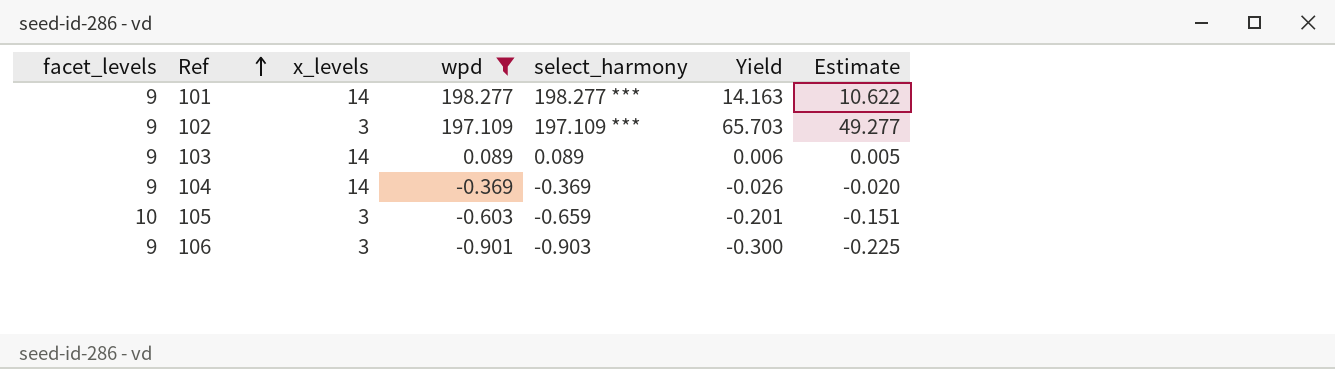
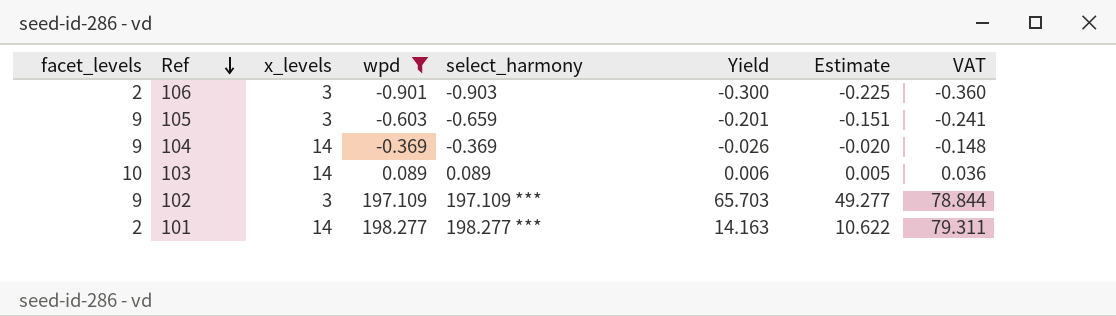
row order: Ref ascending -> Ref descending
column VAT | formula: none -> [wpd] * 0.4
106 | facet_levels: 9 -> 2
105 | facet_levels: 10 -> 9
103 | facet_levels: 9 -> 10
101 | facet_levels: 9 -> 2

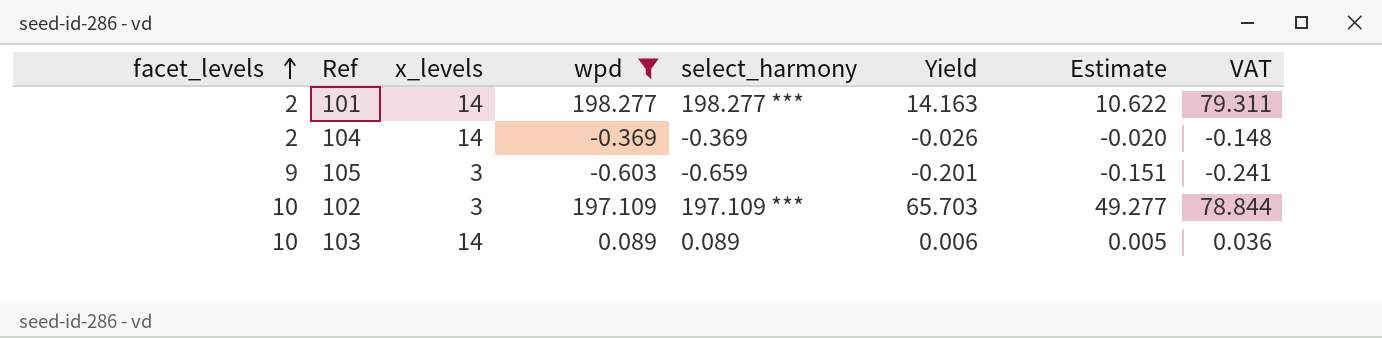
row order: Ref descending -> facet_levels ascending
row 106: 2 | 3 | -0.901 | -0.903 | -0.300 | -0.225 | -0.360 -> none
104 | facet_levels: 9 -> 2
102 | facet_levels: 9 -> 10

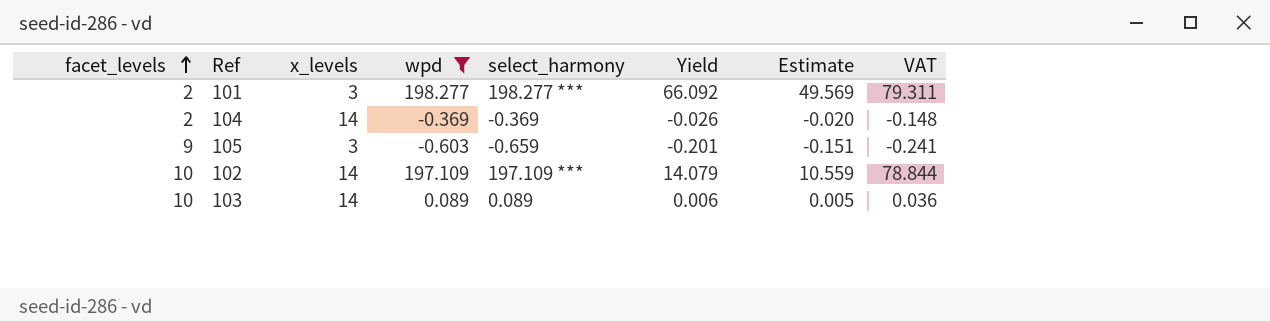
101 | x_levels: 14 -> 3
101 | Yield: 14.163 -> 66.092
101 | Estimate: 10.622 -> 49.569
102 | x_levels: 3 -> 14
102 | Yield: 65.703 -> 14.079
102 | Estimate: 49.277 -> 10.559

